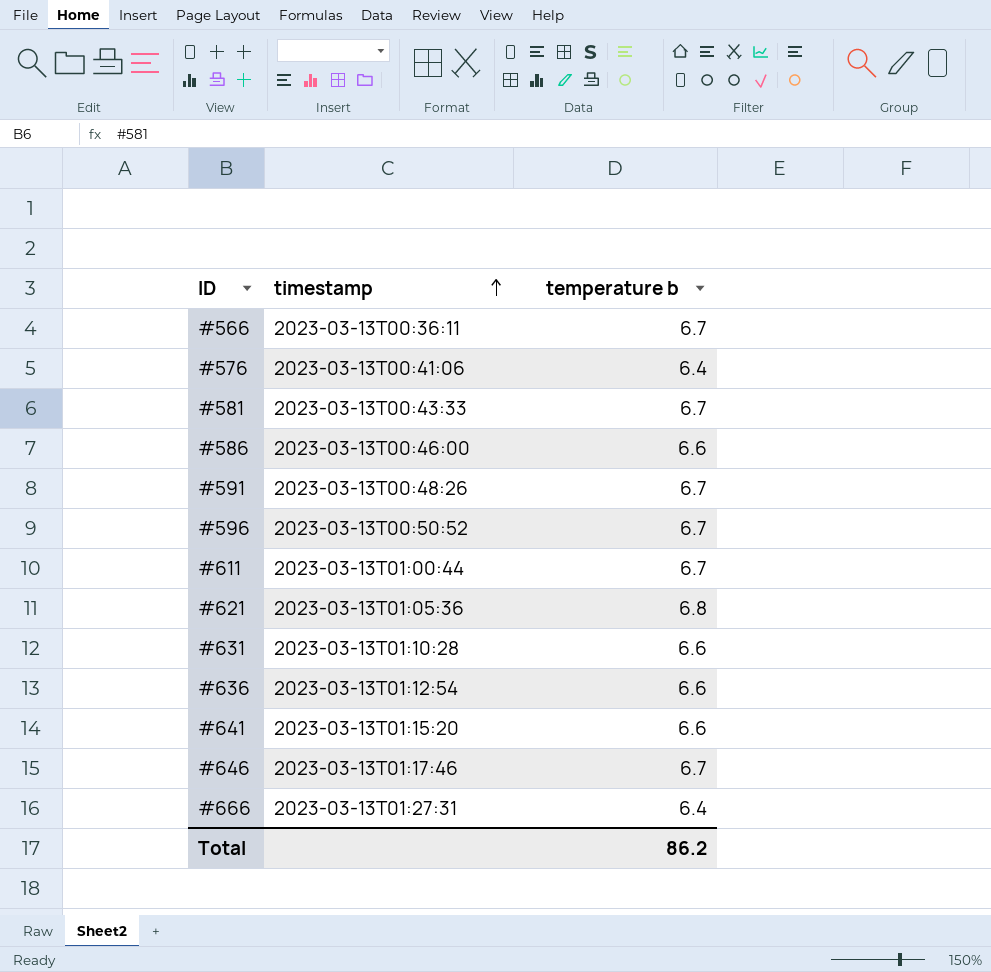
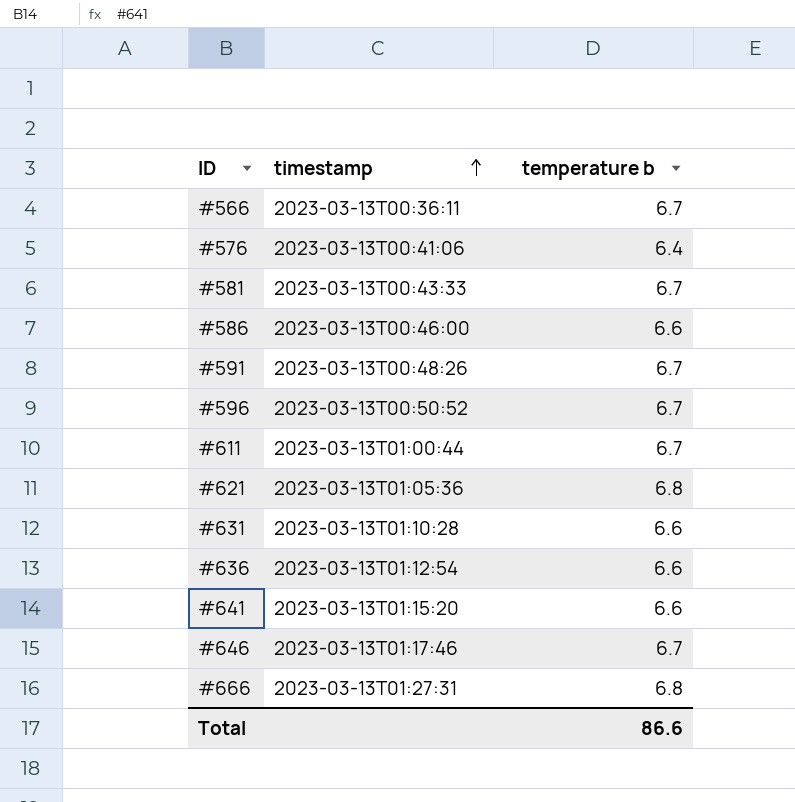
#666 | temperature b: 6.4 -> 6.8
Total | temperature b: 86.2 -> 86.6

